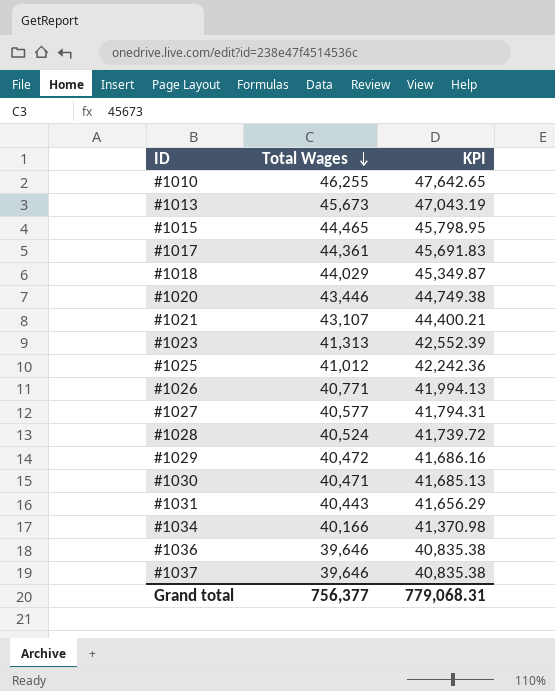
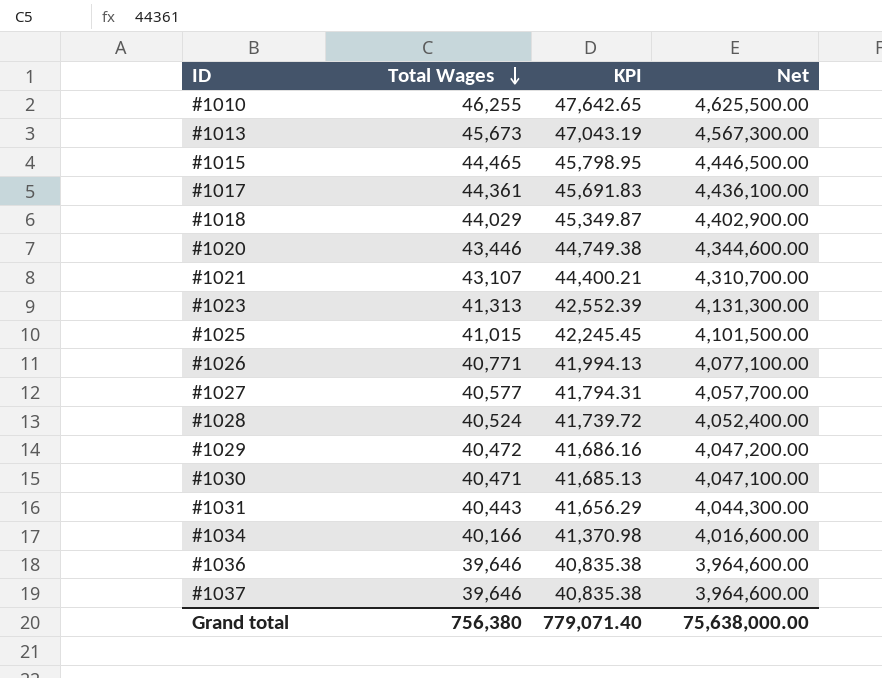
column Net | formula: none -> [Total Wages] * 100
#1025 | Total Wages: 41,012 -> 41,015
#1025 | KPI: 42,242.36 -> 42,245.45
Grand total | Total Wages: 756,377 -> 756,380
Grand total | KPI: 779,068.31 -> 779,071.40

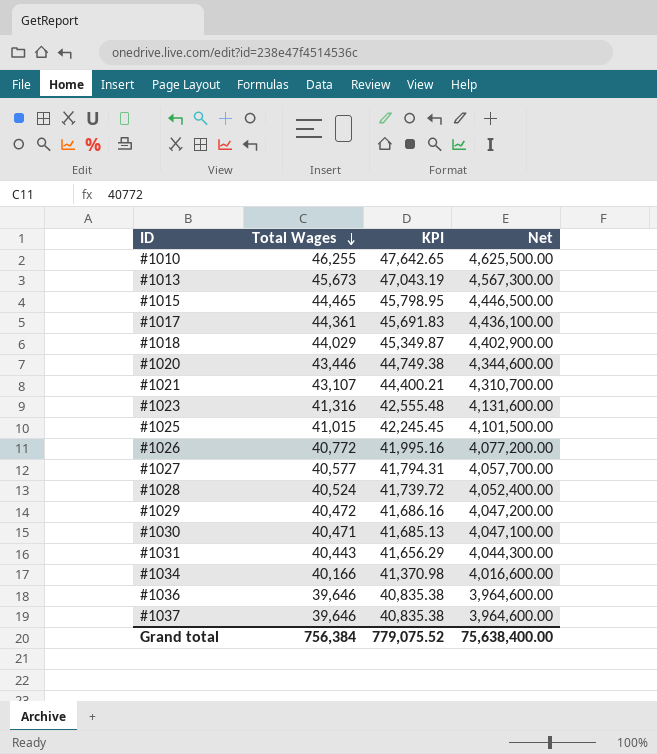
#1023 | Total Wages: 41,313 -> 41,316
#1023 | KPI: 42,552.39 -> 42,555.48
#1023 | Net: 4,131,300.00 -> 4,131,600.00
#1026 | Total Wages: 40,771 -> 40,772
#1026 | KPI: 41,994.13 -> 41,995.16
#1026 | Net: 4,077,100.00 -> 4,077,200.00
Grand total | Total Wages: 756,380 -> 756,384
Grand total | KPI: 779,071.40 -> 779,075.52
Grand total | Net: 75,638,000.00 -> 75,638,400.00

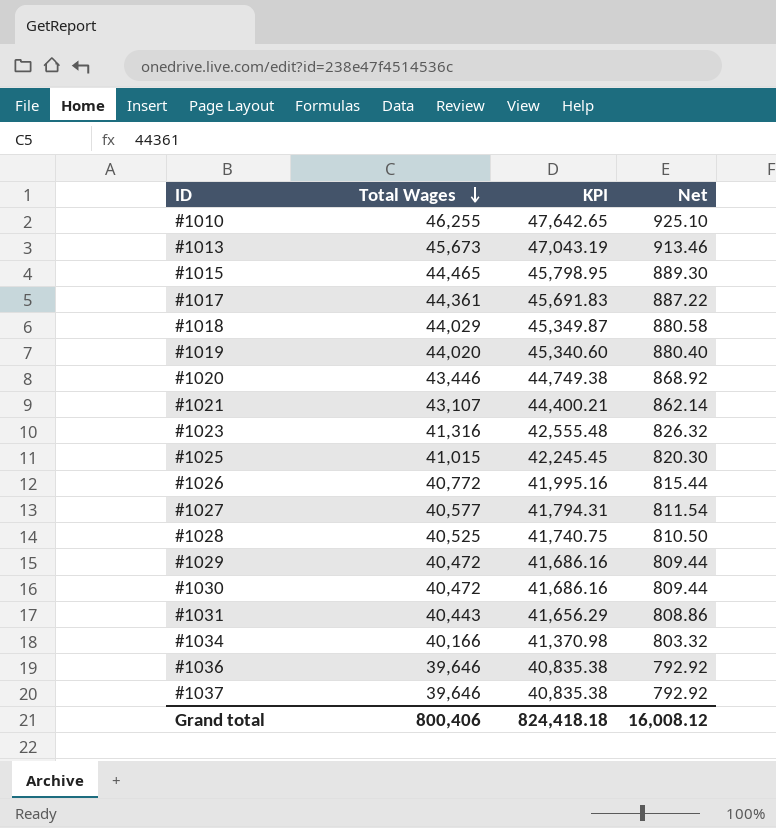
column Net | formula: [Total Wages] * 100 -> [Total Wages] * 0.02
row #1019: none -> 44,020 | 45,340.60 | 880.40
#1028 | Total Wages: 40,524 -> 40,525
#1028 | KPI: 41,739.72 -> 41,740.75
#1030 | Total Wages: 40,471 -> 40,472
#1030 | KPI: 41,685.13 -> 41,686.16
Grand total | Total Wages: 756,384 -> 800,406
Grand total | KPI: 779,075.52 -> 824,418.18
Grand total | Net: 75,638,400.00 -> 16,008.12

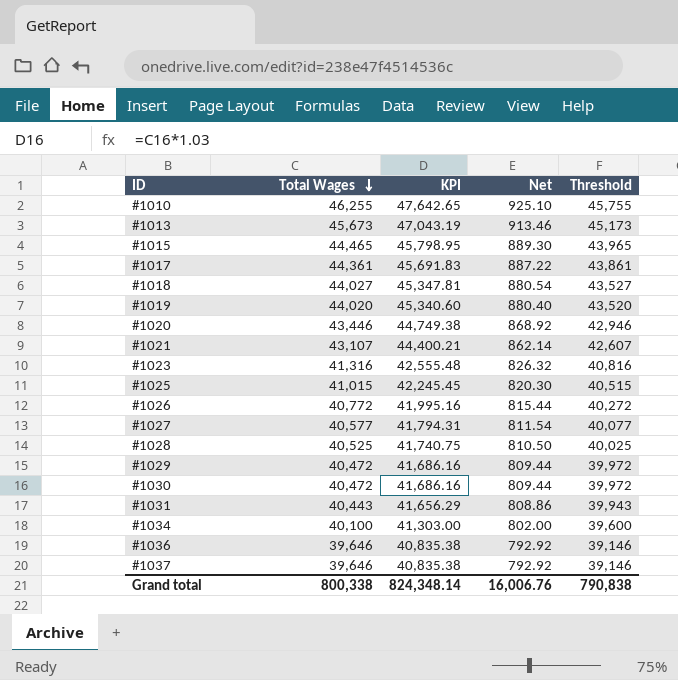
column Threshold | formula: none -> [Total Wages] - 500
#1018 | Total Wages: 44,029 -> 44,027
#1018 | KPI: 45,349.87 -> 45,347.81
#1018 | Net: 880.58 -> 880.54
#1034 | Total Wages: 40,166 -> 40,100
#1034 | KPI: 41,370.98 -> 41,303.00
#1034 | Net: 803.32 -> 802.00
Grand total | Total Wages: 800,406 -> 800,338
Grand total | KPI: 824,418.18 -> 824,348.14
Grand total | Net: 16,008.12 -> 16,006.76

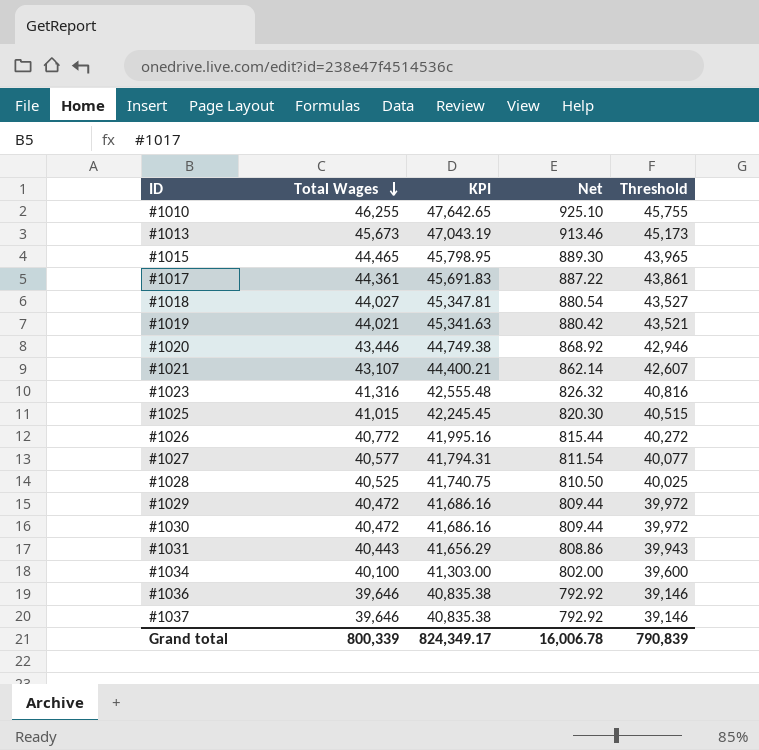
#1019 | Total Wages: 44,020 -> 44,021
#1019 | KPI: 45,340.60 -> 45,341.63
#1019 | Net: 880.40 -> 880.42
#1019 | Threshold: 43,520 -> 43,521
Grand total | Total Wages: 800,338 -> 800,339
Grand total | KPI: 824,348.14 -> 824,349.17
Grand total | Net: 16,006.76 -> 16,006.78
Grand total | Threshold: 790,838 -> 790,839

